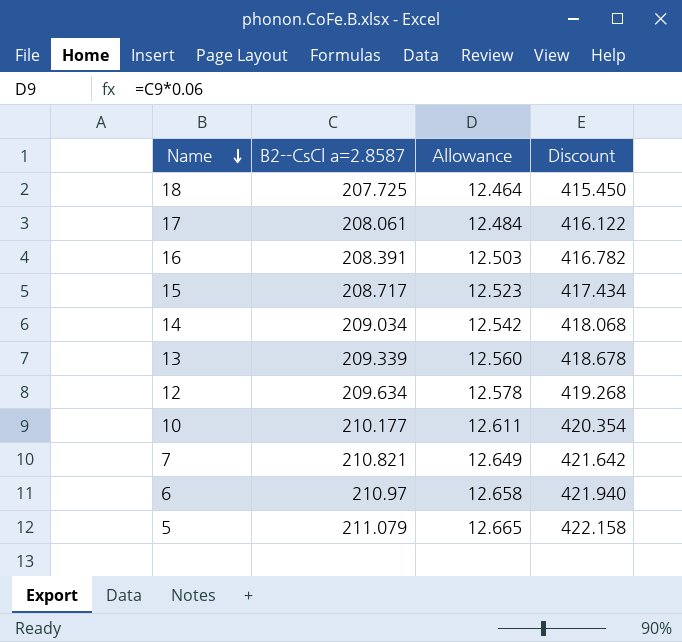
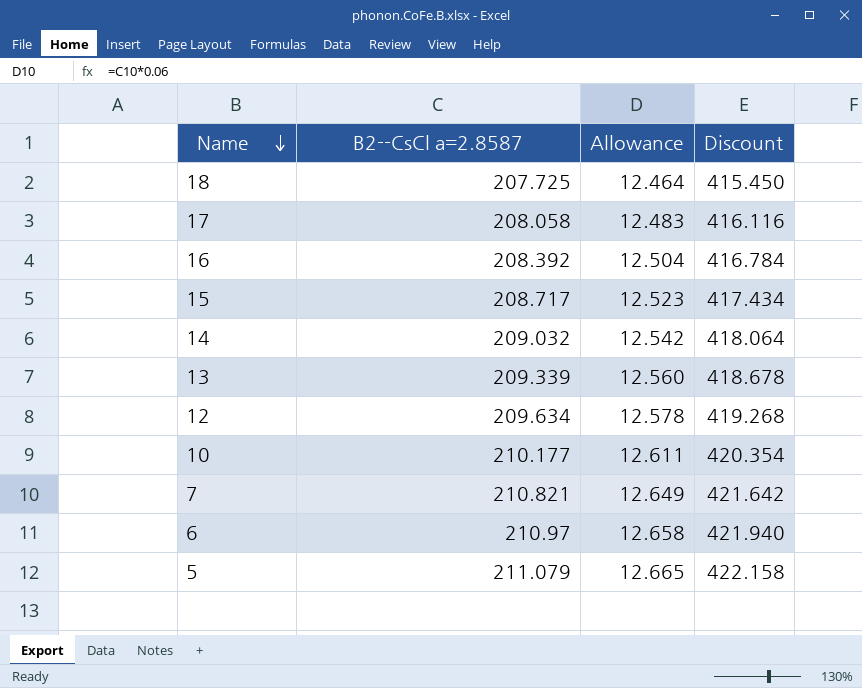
17 | B2--CsCl a=2.8587: 208.061 -> 208.058
17 | Allowance: 12.484 -> 12.483
17 | Discount: 416.122 -> 416.116
16 | B2--CsCl a=2.8587: 208.391 -> 208.392
16 | Allowance: 12.503 -> 12.504
16 | Discount: 416.782 -> 416.784
14 | B2--CsCl a=2.8587: 209.034 -> 209.032
14 | Discount: 418.068 -> 418.064

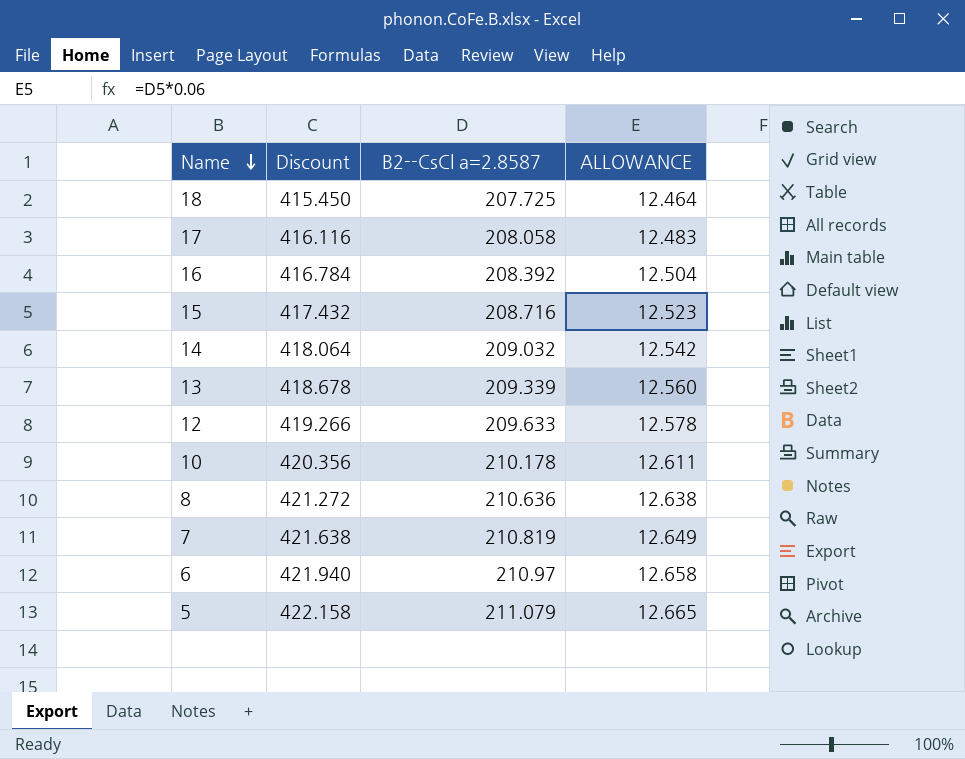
column Discount | position: 4 -> 2
column name: Allowance -> ALLOWANCE
15 | Discount: 417.434 -> 417.432
15 | B2--CsCl a=2.8587: 208.717 -> 208.716
12 | Discount: 419.268 -> 419.266
12 | B2--CsCl a=2.8587: 209.634 -> 209.633
10 | Discount: 420.354 -> 420.356
10 | B2--CsCl a=2.8587: 210.177 -> 210.178
row 8: none -> 421.272 | 210.636 | 12.638
7 | Discount: 421.642 -> 421.638
7 | B2--CsCl a=2.8587: 210.821 -> 210.819

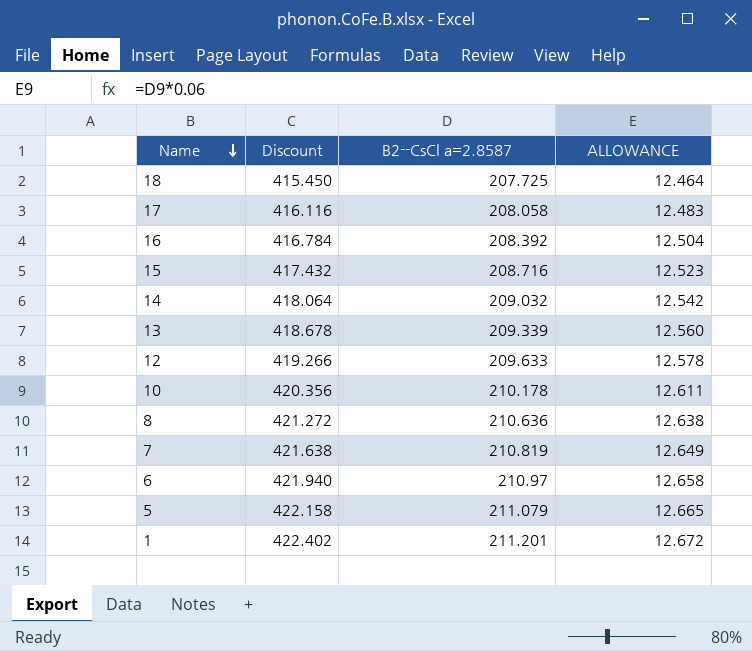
row 1: none -> 422.402 | 211.201 | 12.672

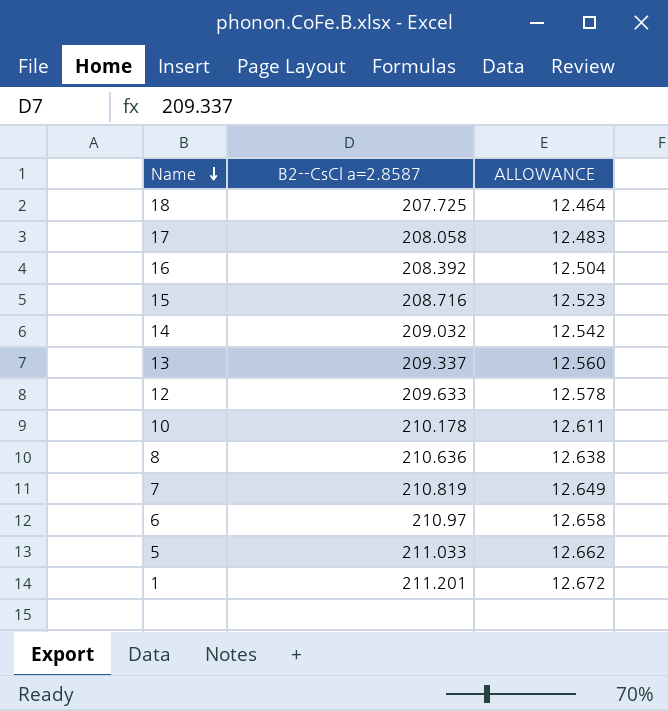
column Discount | formula: [B2--CsCl a=2.8587] * 2 -> none
13 | B2--CsCl a=2.8587: 209.339 -> 209.337
5 | B2--CsCl a=2.8587: 211.079 -> 211.033
5 | ALLOWANCE: 12.665 -> 12.662

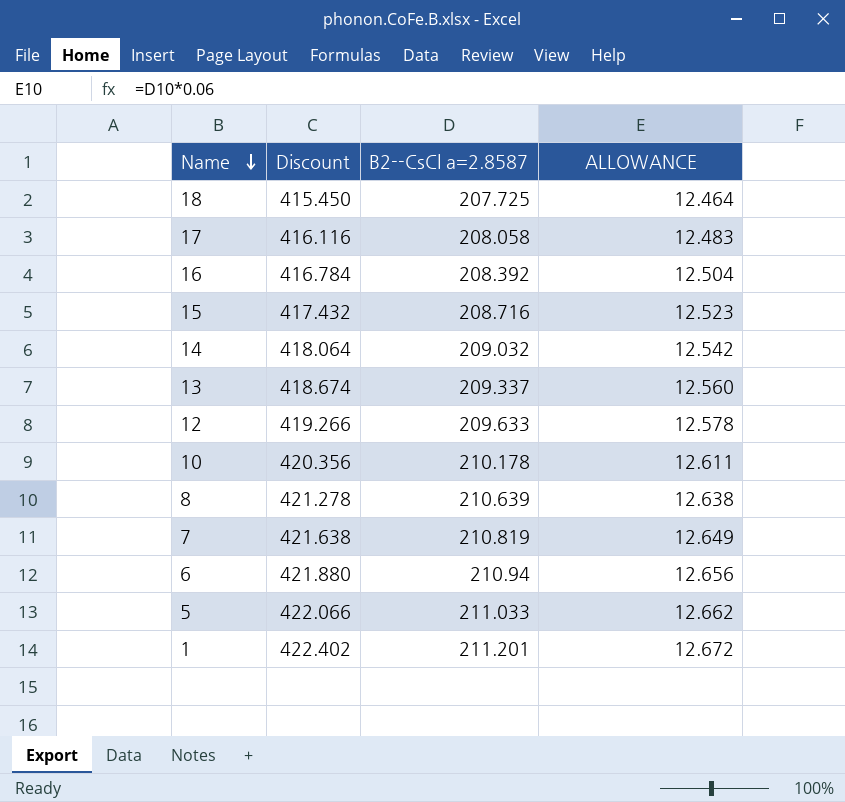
column Discount | formula: none -> [B2--CsCl a=2.8587] * 2
8 | B2--CsCl a=2.8587: 210.636 -> 210.639
6 | B2--CsCl a=2.8587: 210.97 -> 210.94
6 | ALLOWANCE: 12.658 -> 12.656

